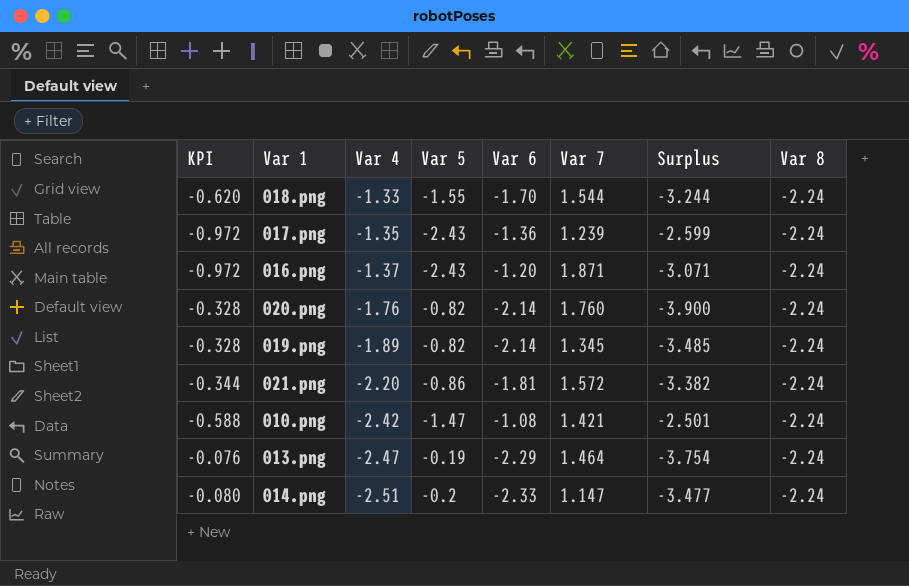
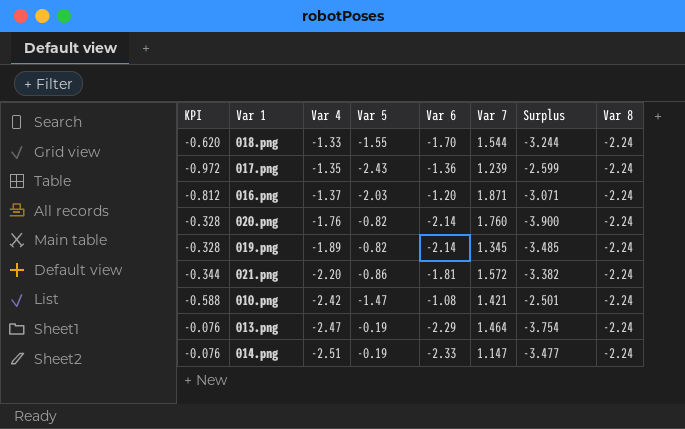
016.png | KPI: -0.972 -> -0.812
016.png | Var 5: -2.43 -> -2.03
014.png | KPI: -0.080 -> -0.076
014.png | Var 5: -0.2 -> -0.19

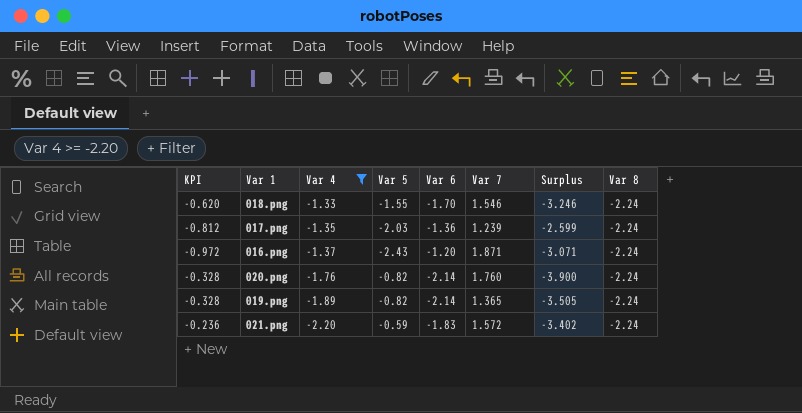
filter: none -> Var 4 >= -2.20
018.png | Var 7: 1.544 -> 1.546
018.png | Surplus: -3.244 -> -3.246
017.png | KPI: -0.972 -> -0.812
017.png | Var 5: -2.43 -> -2.03
016.png | KPI: -0.812 -> -0.972
016.png | Var 5: -2.03 -> -2.43
019.png | Var 7: 1.345 -> 1.365
019.png | Surplus: -3.485 -> -3.505
021.png | KPI: -0.344 -> -0.236
021.png | Var 5: -0.86 -> -0.59
021.png | Var 6: -1.81 -> -1.83
021.png | Surplus: -3.382 -> -3.402

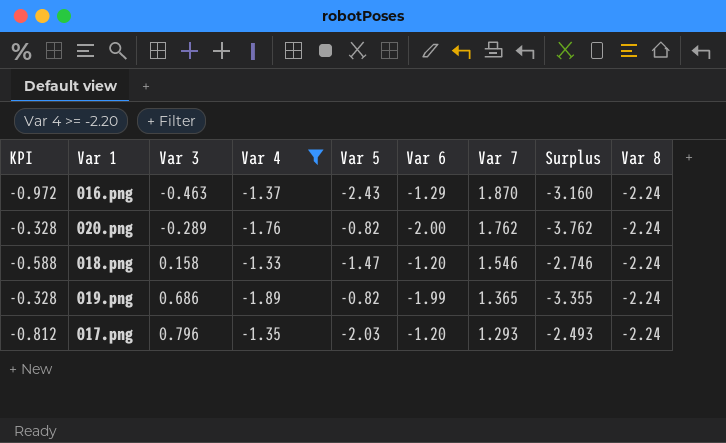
row order: Var 4 descending -> Var 3 ascending
column Var 3 | position: none -> 3
row 021.png: -0.236 | -2.20 | -0.59 | -1.83 | 1.572 | -3.402 | -2.24 -> none
016.png | Var 6: -1.20 -> -1.29
016.png | Var 7: 1.871 -> 1.870
016.png | Surplus: -3.071 -> -3.160
020.png | Var 6: -2.14 -> -2.00
020.png | Var 7: 1.760 -> 1.762
020.png | Surplus: -3.900 -> -3.762
018.png | KPI: -0.620 -> -0.588
018.png | Var 5: -1.55 -> -1.47
018.png | Var 6: -1.70 -> -1.20
018.png | Surplus: -3.246 -> -2.746
019.png | Var 6: -2.14 -> -1.99
019.png | Surplus: -3.505 -> -3.355
017.png | Var 6: -1.36 -> -1.20
017.png | Var 7: 1.239 -> 1.293
017.png | Surplus: -2.599 -> -2.493

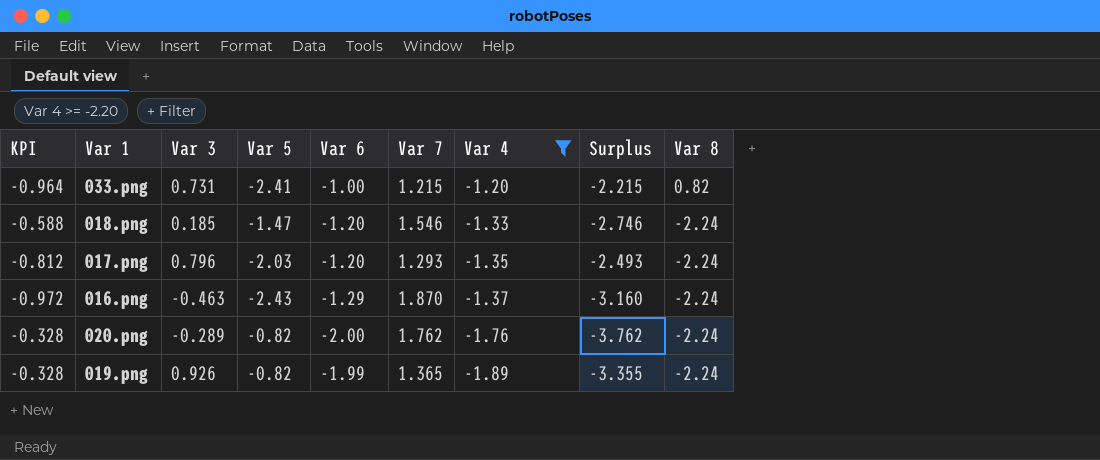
row order: Var 3 ascending -> Var 4 descending
column Var 4 | position: 4 -> 7
row 033.png: none -> -0.964 | 0.731 | -2.41 | -1.00 | 1.215 | -1.20 | -2.215 | 0.82
018.png | Var 3: 0.158 -> 0.185
019.png | Var 3: 0.686 -> 0.926

